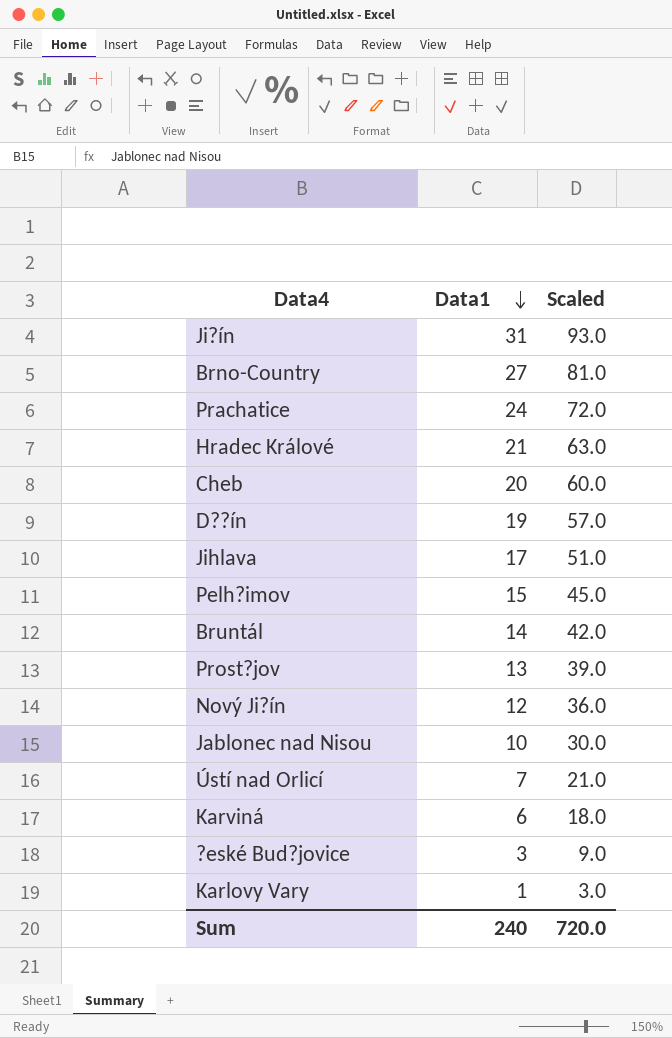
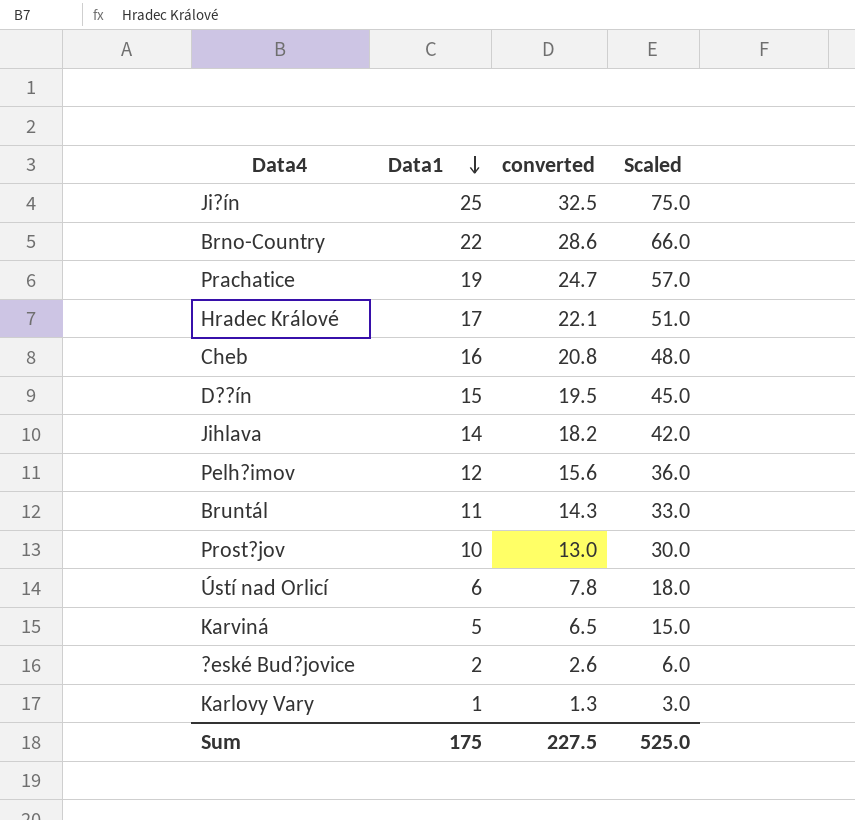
column converted | formula: none -> [Data1] * 1.3
row Nový Ji?ín: 12 | 36.0 -> none
row Jablonec nad Nisou: 10 | 30.0 -> none
Ji?ín | Data1: 31 -> 25
Ji?ín | Scaled: 93.0 -> 75.0
Brno-Country | Data1: 27 -> 22
Brno-Country | Scaled: 81.0 -> 66.0
Prachatice | Data1: 24 -> 19
Prachatice | Scaled: 72.0 -> 57.0
Hradec Králové | Data1: 21 -> 17
Hradec Králové | Scaled: 63.0 -> 51.0
Cheb | Data1: 20 -> 16
Cheb | Scaled: 60.0 -> 48.0
D??ín | Data1: 19 -> 15
D??ín | Scaled: 57.0 -> 45.0
Jihlava | Data1: 17 -> 14
Jihlava | Scaled: 51.0 -> 42.0
Pelh?imov | Data1: 15 -> 12
Pelh?imov | Scaled: 45.0 -> 36.0
Bruntál | Data1: 14 -> 11
Bruntál | Scaled: 42.0 -> 33.0
Prost?jov | Data1: 13 -> 10
Prost?jov | Scaled: 39.0 -> 30.0
Ústí nad Orlicí | Data1: 7 -> 6
Ústí nad Orlicí | Scaled: 21.0 -> 18.0
Karviná | Data1: 6 -> 5
Karviná | Scaled: 18.0 -> 15.0
?eské Bud?jovice | Data1: 3 -> 2
?eské Bud?jovice | Scaled: 9.0 -> 6.0
Sum | Data1: 240 -> 175
Sum | Scaled: 720.0 -> 525.0

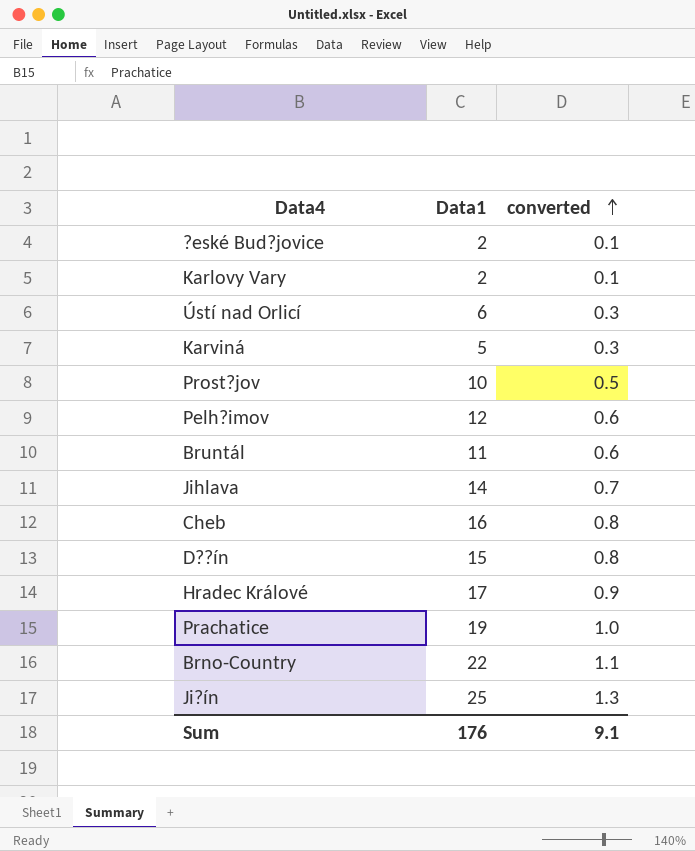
row order: Data1 descending -> converted ascending
column Scaled | formula: [Data1] * 3 -> none
column converted | formula: [Data1] * 1.3 -> [Data1] * 0.05
Karlovy Vary | Data1: 1 -> 2
Sum | Data1: 175 -> 176
Sum | converted: 227.5 -> 9.1

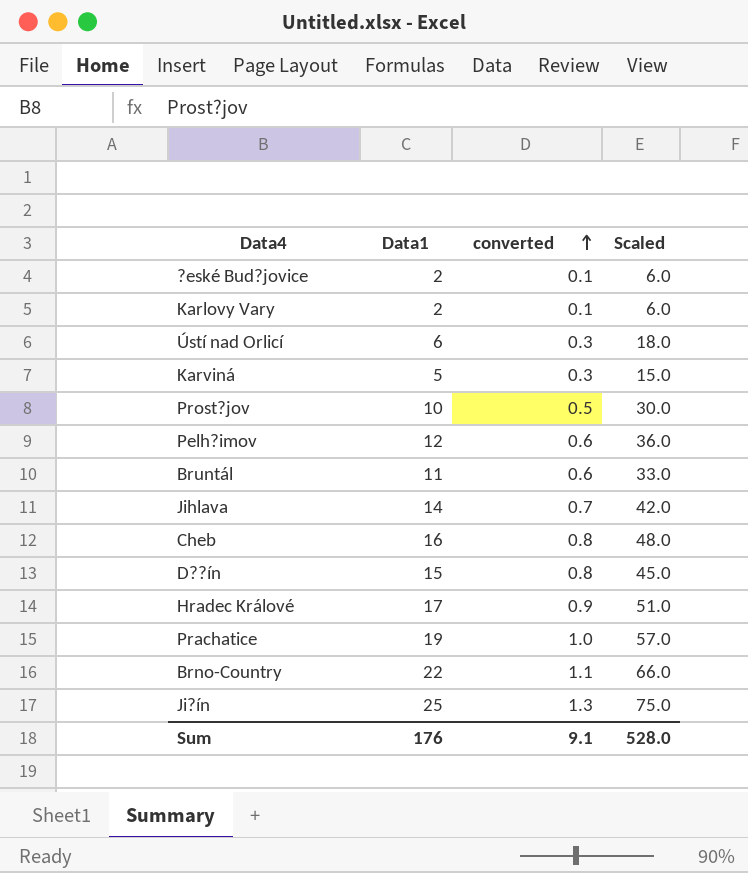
column Scaled | formula: none -> [Data1] * 3

